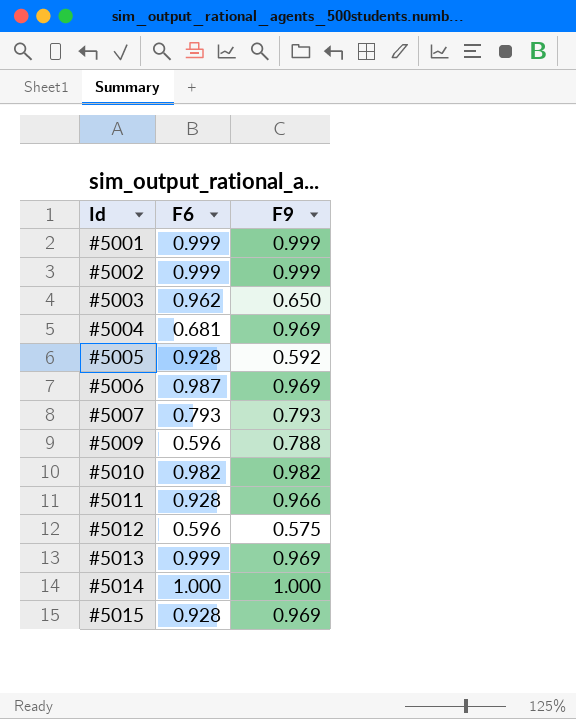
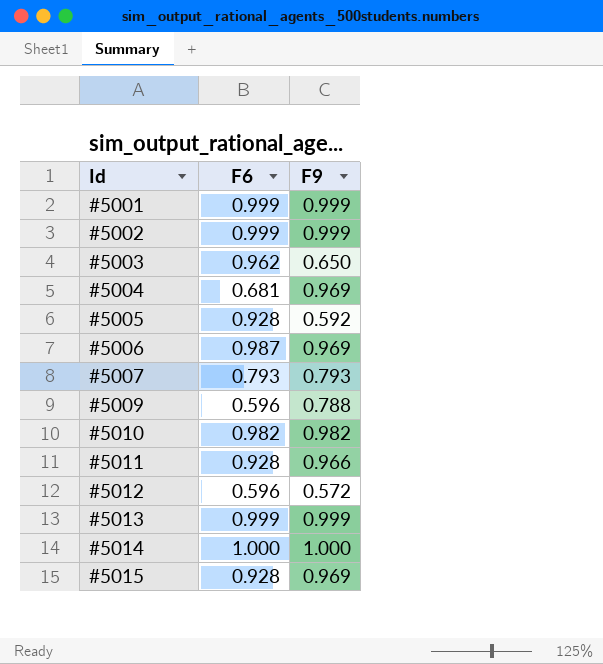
#5012 | F9: 0.575 -> 0.572
#5013 | F9: 0.969 -> 0.999

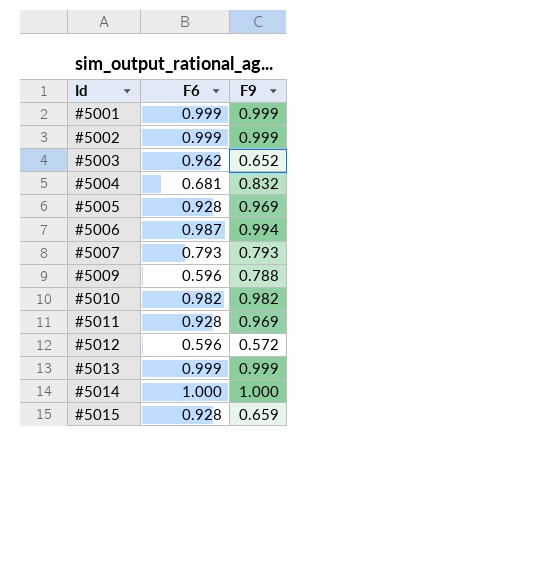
#5003 | F9: 0.650 -> 0.652
#5004 | F9: 0.969 -> 0.832
#5005 | F9: 0.592 -> 0.969
#5006 | F9: 0.969 -> 0.994
#5011 | F9: 0.966 -> 0.969
#5015 | F9: 0.969 -> 0.659

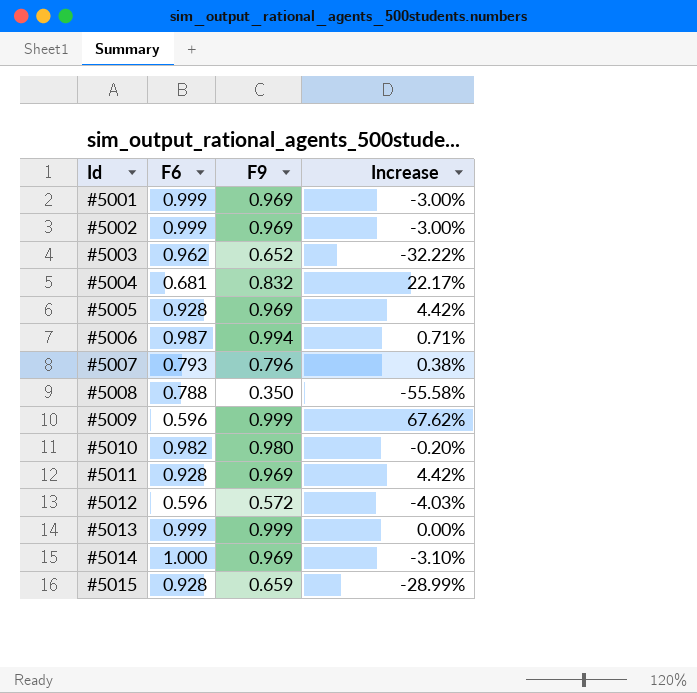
column Increase | formula: none -> ([F9] - [F6]) / [F6]
#5001 | F9: 0.999 -> 0.969
#5002 | F9: 0.999 -> 0.969
#5007 | F9: 0.793 -> 0.796
row #5008: none -> 0.788 | 0.350 | -55.58%
#5009 | F9: 0.788 -> 0.999
#5010 | F9: 0.982 -> 0.980
#5014 | F9: 1.000 -> 0.969

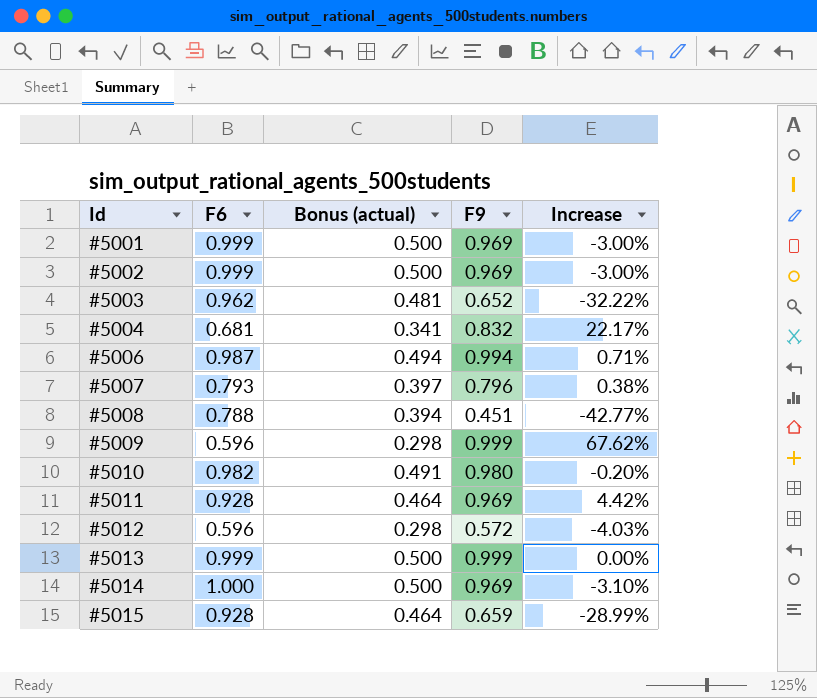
column Bonus (actual) | formula: none -> [F6] * 0.5
row #5005: 0.928 | 0.969 | 4.42% -> none
#5008 | F9: 0.350 -> 0.451
#5008 | Increase: -55.58% -> -42.77%

